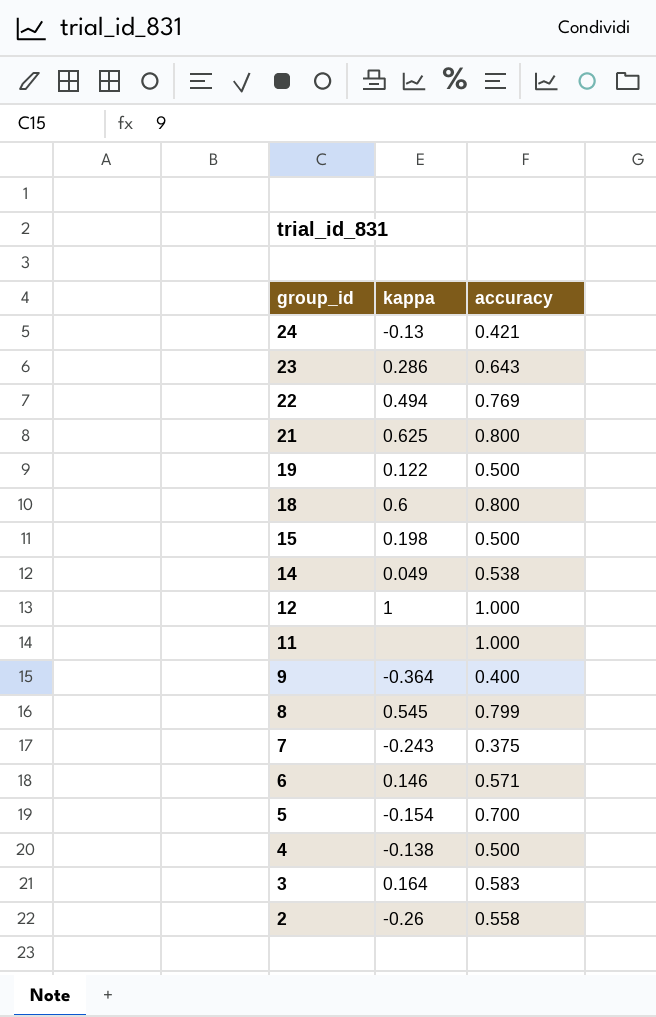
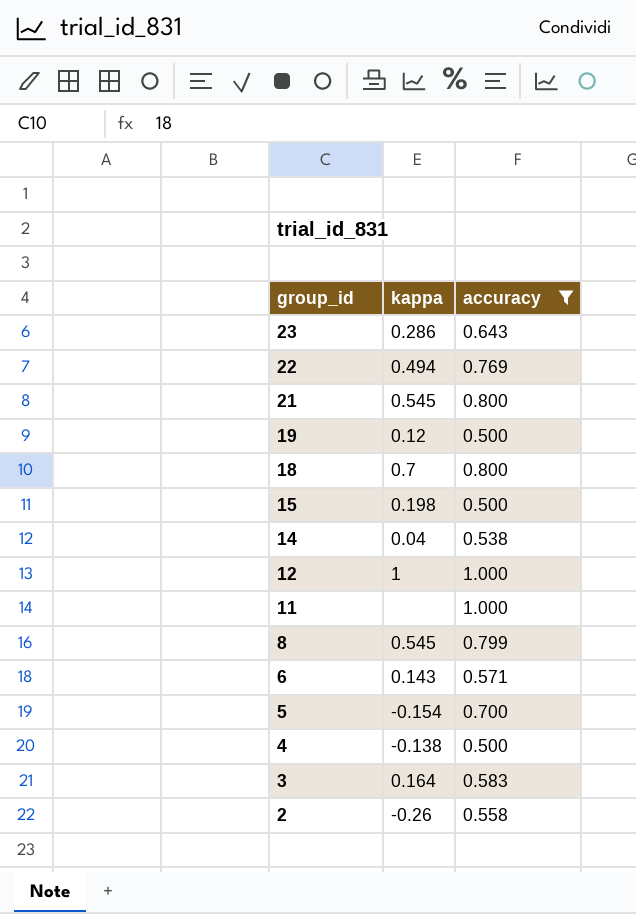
filter: none -> accuracy >= 0.500
21 | kappa: 0.625 -> 0.545
19 | kappa: 0.122 -> 0.12
18 | kappa: 0.6 -> 0.7
14 | kappa: 0.049 -> 0.04
6 | kappa: 0.146 -> 0.143

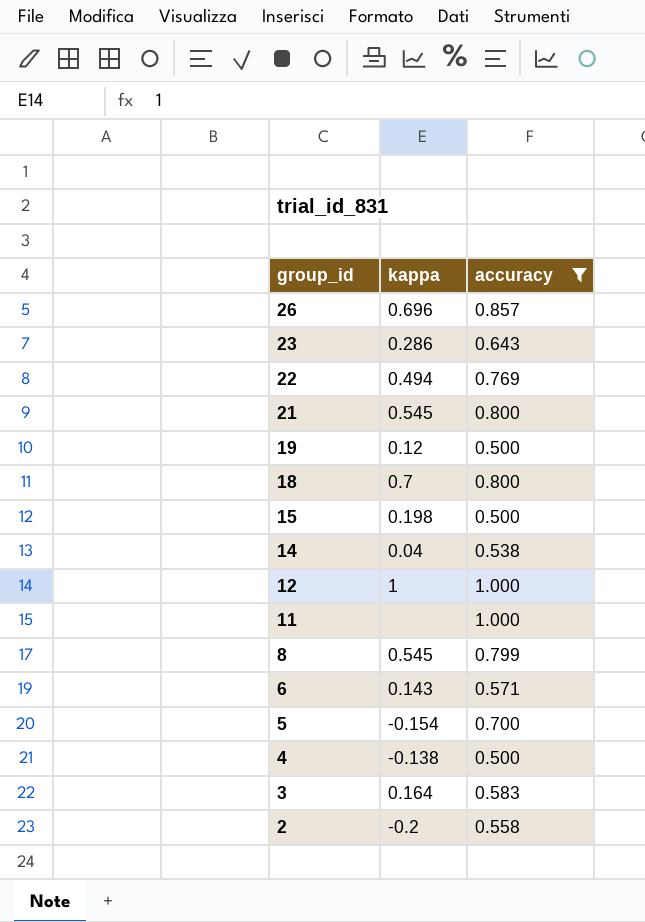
row 26: none -> 0.696 | 0.857
2 | kappa: -0.26 -> -0.2

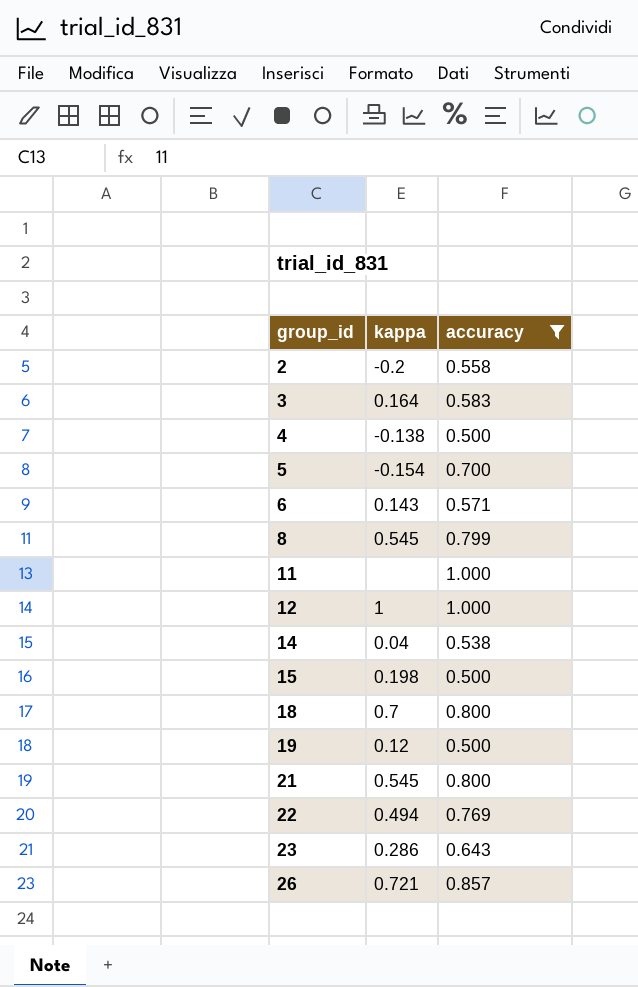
row order: group_id descending -> group_id ascending
26 | kappa: 0.696 -> 0.721

